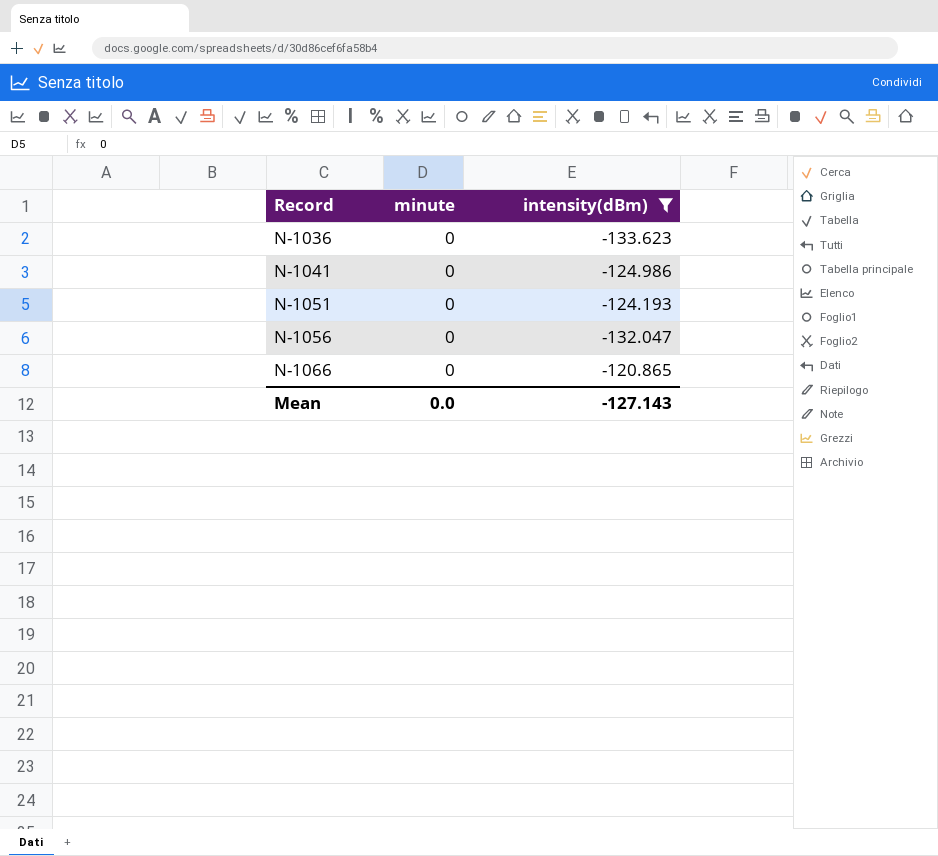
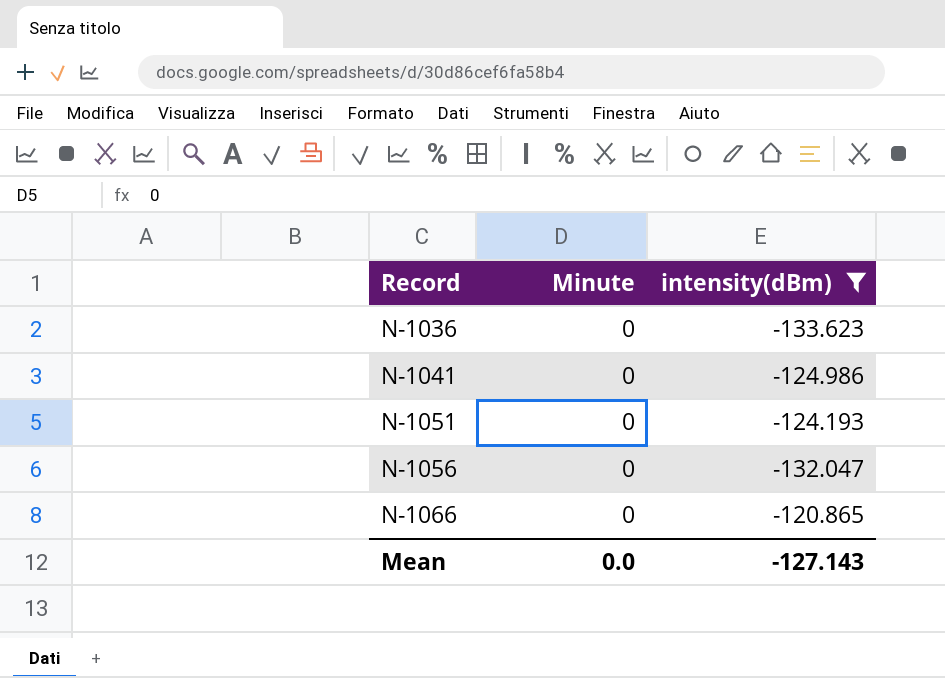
column name: minute -> Minute

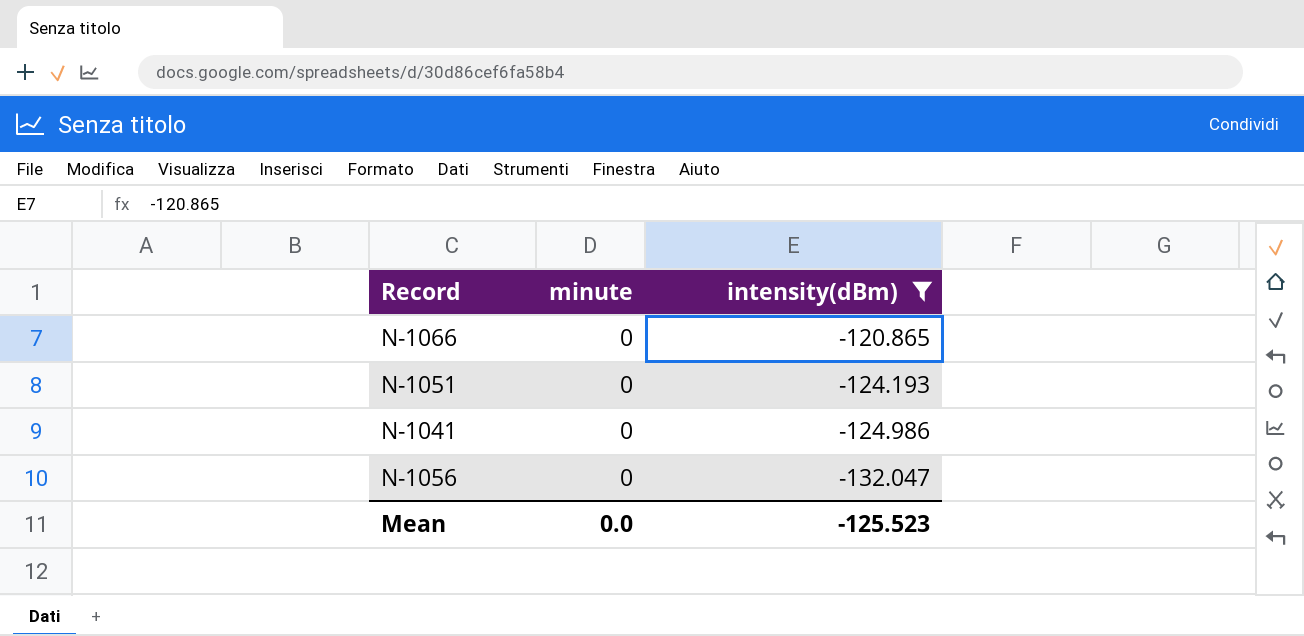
row order: Record ascending -> intensity(dBm) descending
column name: Minute -> minute
row N-1036: 0 | -133.623 -> none
Mean | intensity(dBm): -127.143 -> -125.523

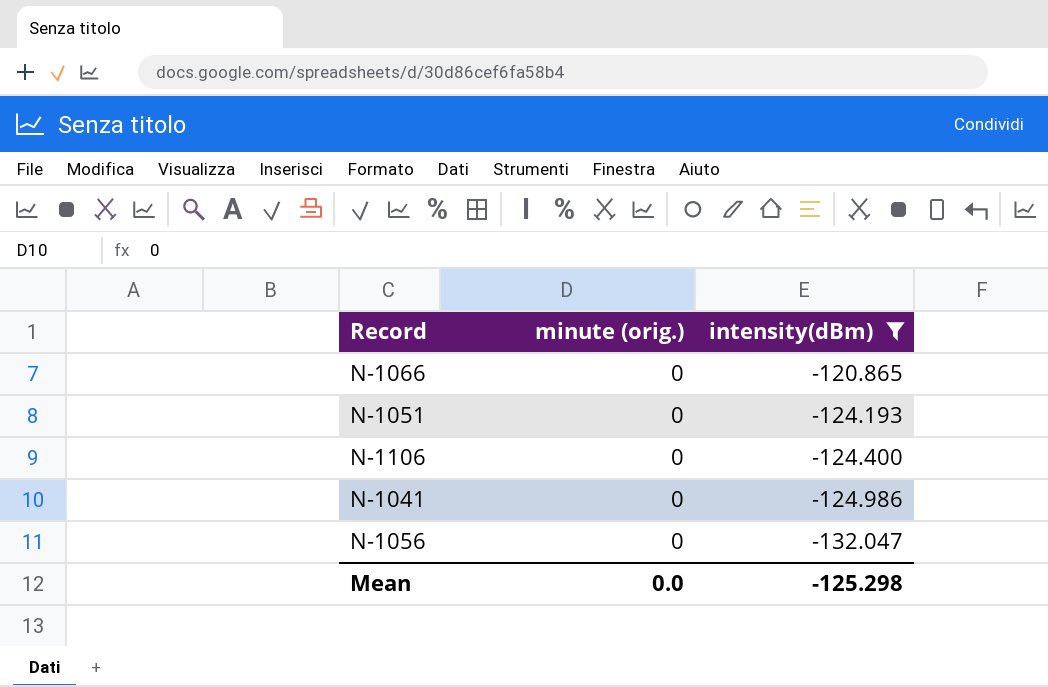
column name: minute -> minute (orig.)
row N-1106: none -> 0 | -124.400
Mean | intensity(dBm): -125.523 -> -125.298

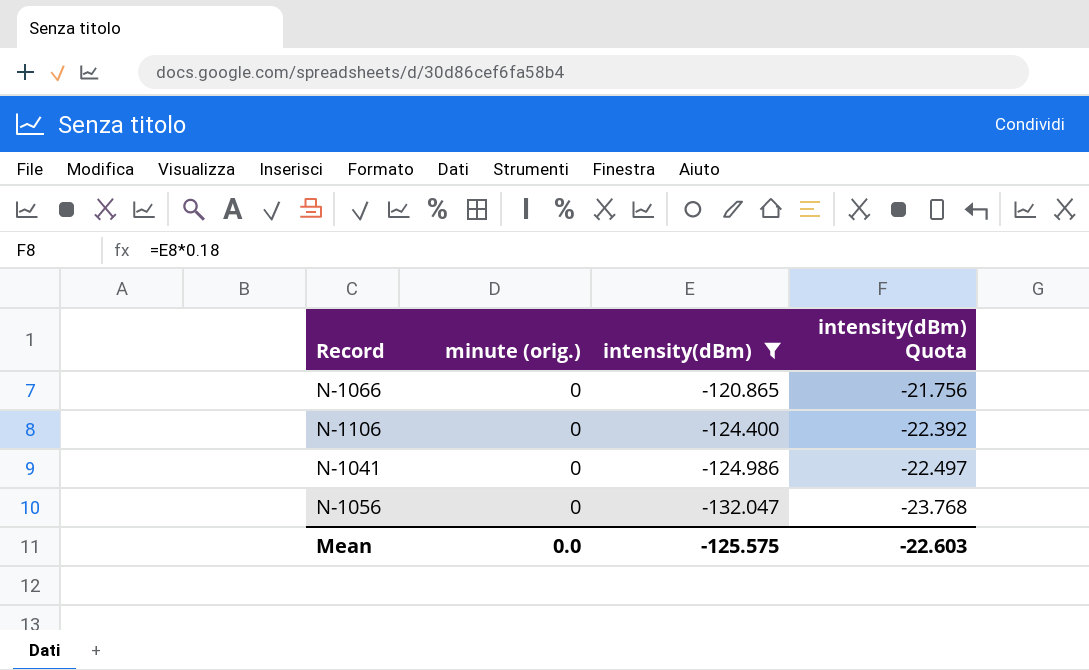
column intensity(dBm) Quota | formula: none -> [intensity(dBm)] * 0.18
row N-1051: 0 | -124.193 -> none
Mean | intensity(dBm): -125.298 -> -125.575

